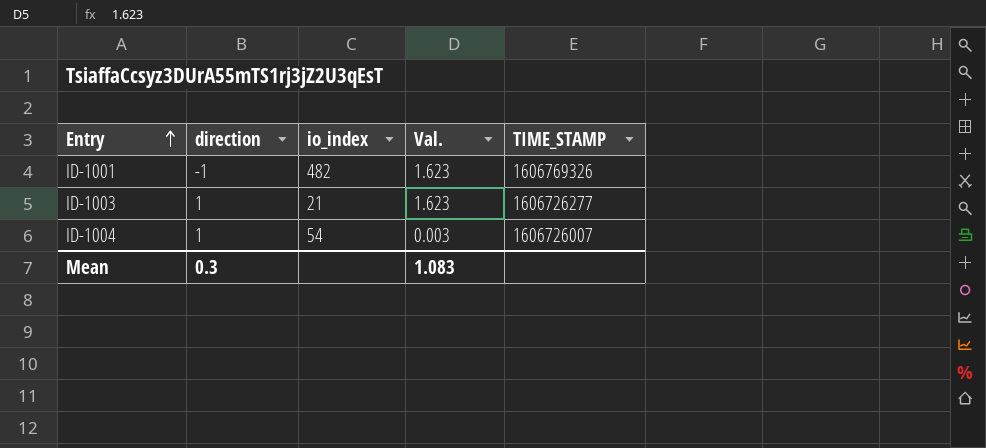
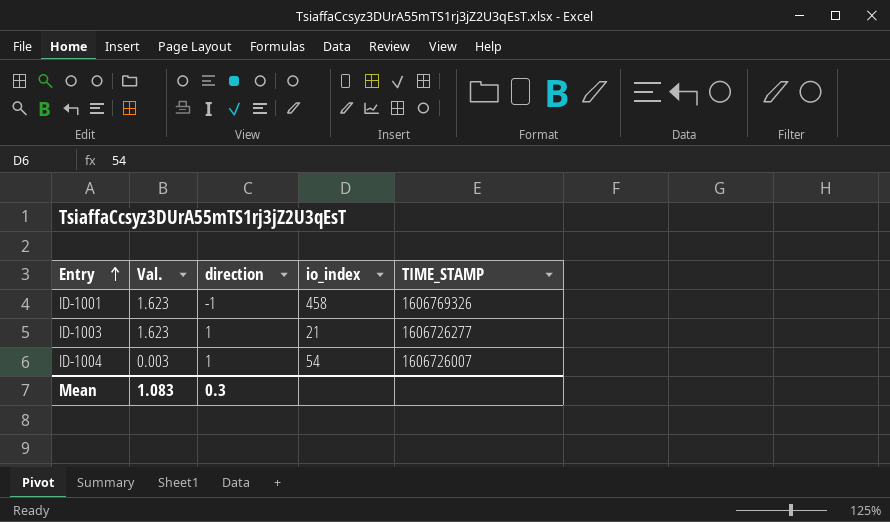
column Val. | position: 4 -> 2
ID-1001 | io_index: 482 -> 458

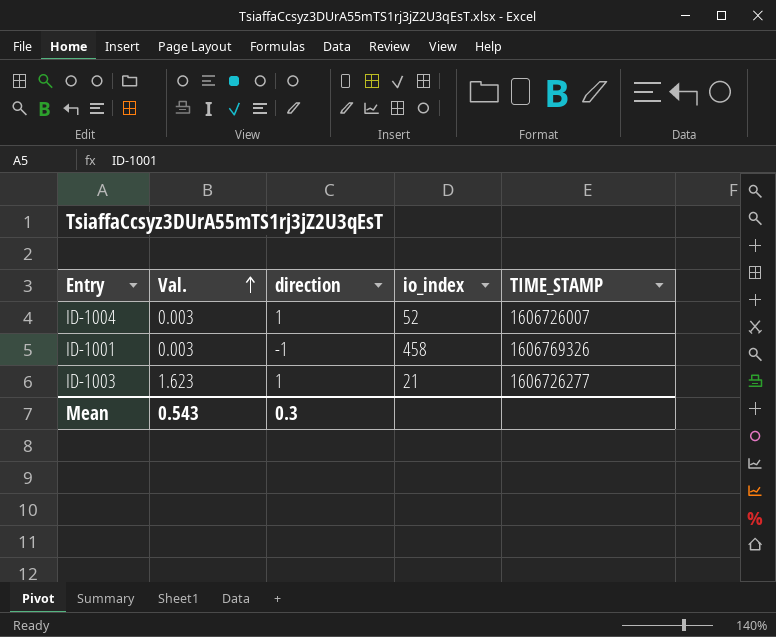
row order: Entry ascending -> Val. ascending
ID-1004 | io_index: 54 -> 52
ID-1001 | Val.: 1.623 -> 0.003
Mean | Val.: 1.083 -> 0.543

